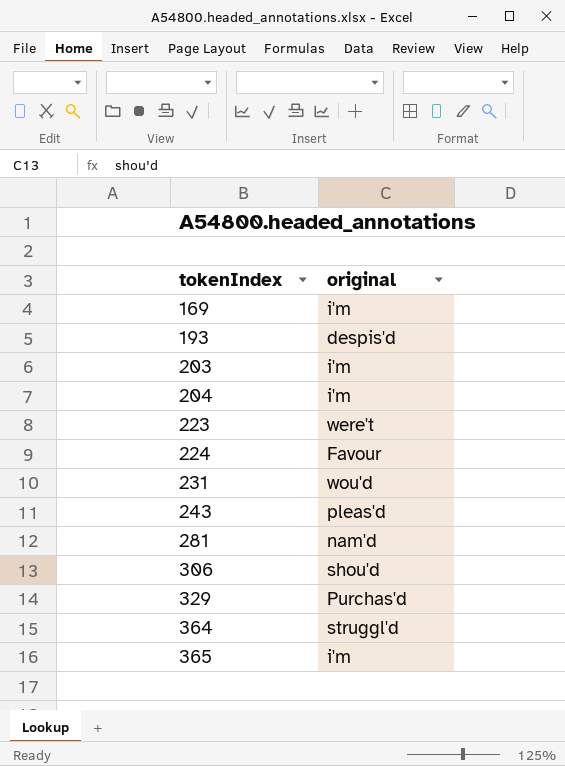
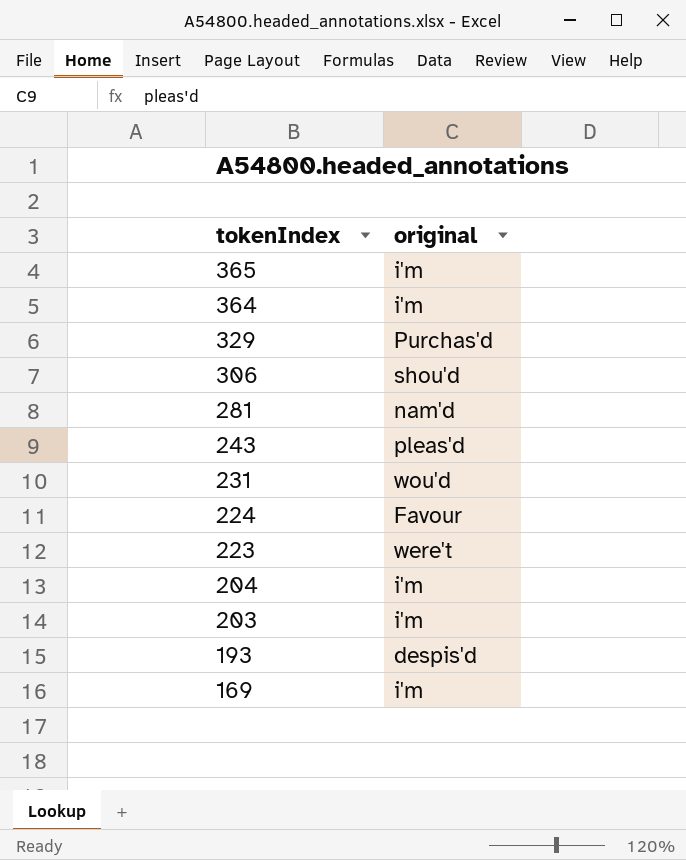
row order: tokenIndex ascending -> tokenIndex descending
364 | original: struggl'd -> i'm

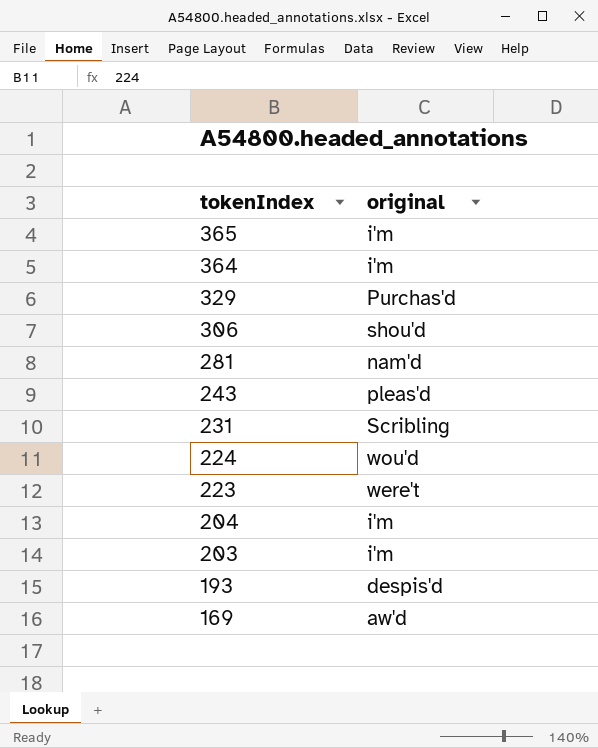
231 | original: wou'd -> Scribling
224 | original: Favour -> wou'd
169 | original: i'm -> aw'd

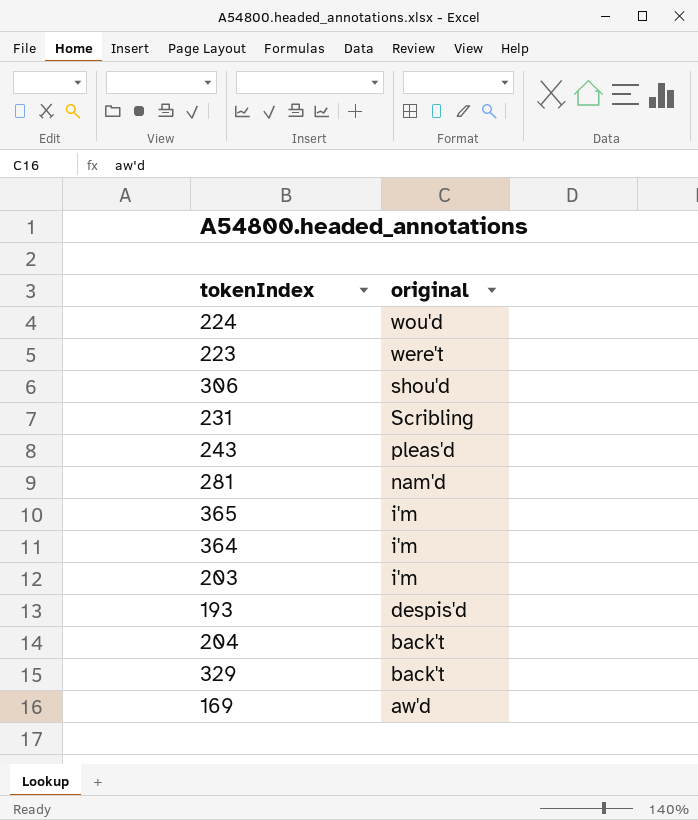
row order: tokenIndex descending -> original descending
204 | original: i'm -> back't
329 | original: Purchas'd -> back't

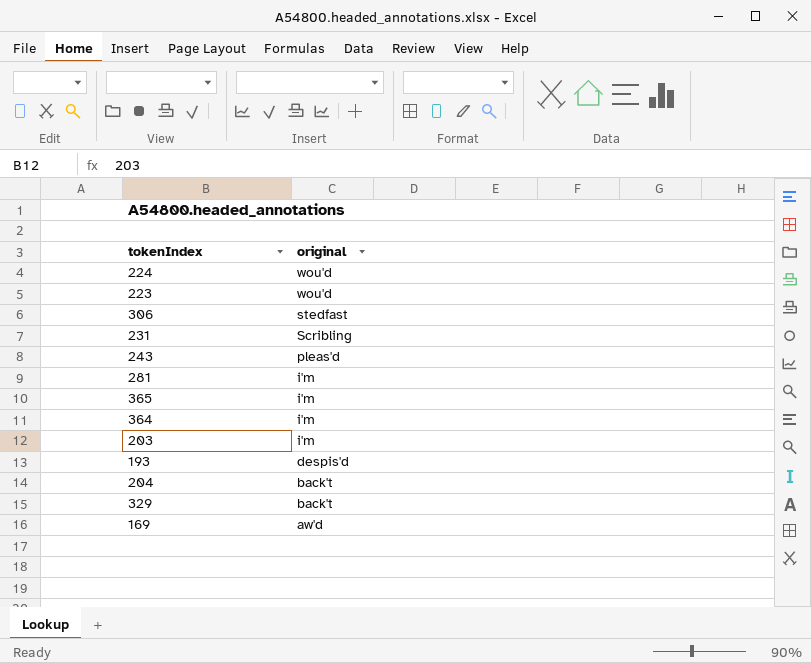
223 | original: were't -> wou'd
306 | original: shou'd -> stedfast
281 | original: nam'd -> i'm

